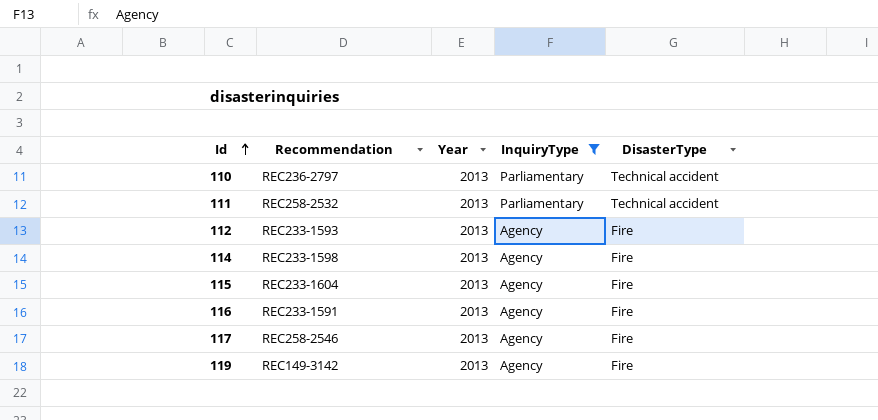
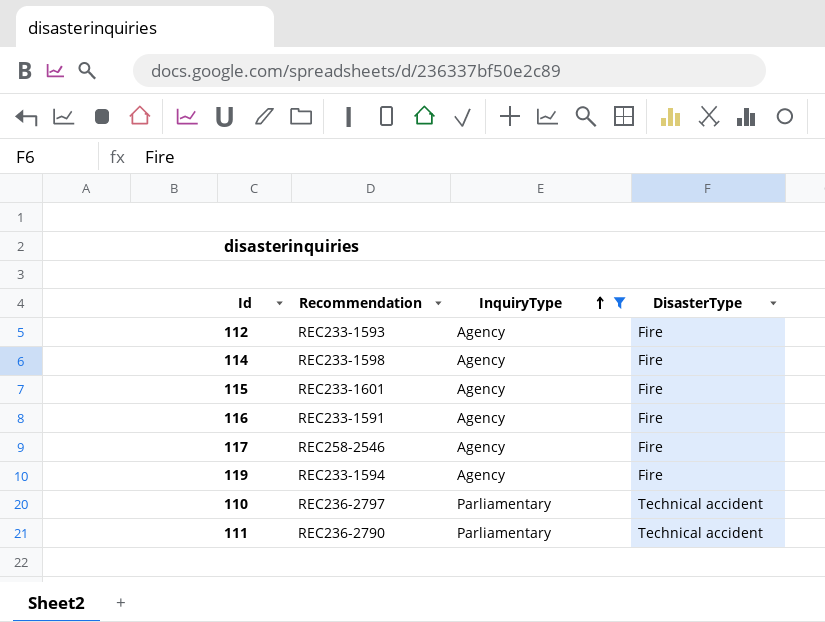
row order: Id ascending -> InquiryType ascending
column Year | position: 3 -> none
115 | Recommendation: REC233-1604 -> REC233-1601
119 | Recommendation: REC149-3142 -> REC233-1594
111 | Recommendation: REC258-2532 -> REC236-2790

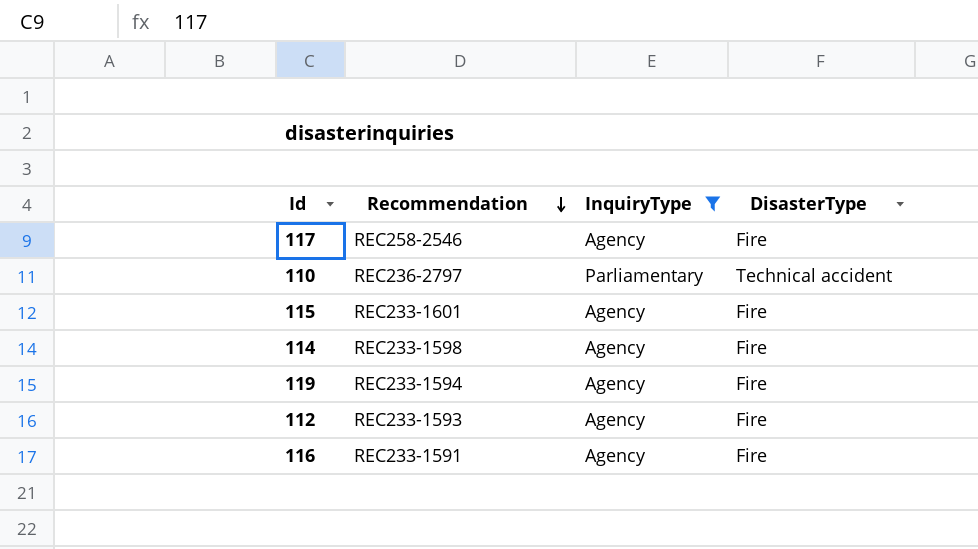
row order: InquiryType ascending -> Recommendation descending
row 111: REC236-2790 | Parliamentary | Technical accident -> none

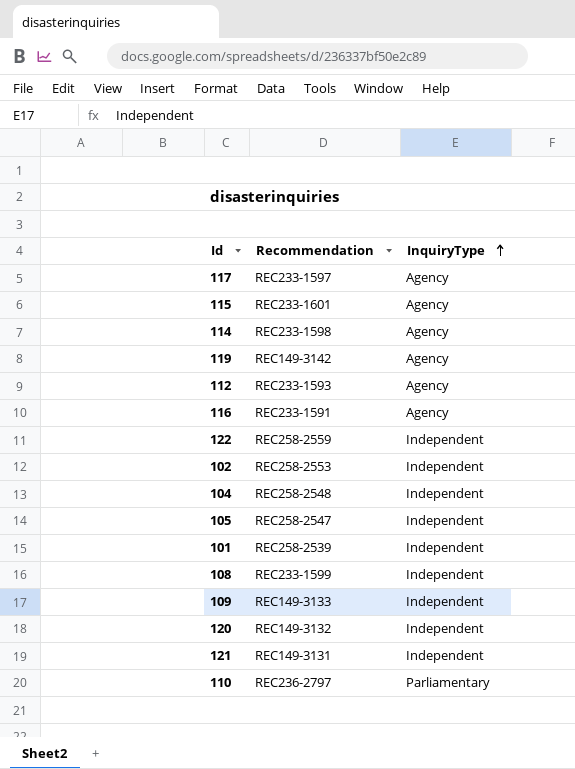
filter: InquiryType != Independent -> none
row order: Recommendation descending -> InquiryType ascending
column DisasterType | position: 4 -> none
117 | Recommendation: REC258-2546 -> REC233-1597
119 | Recommendation: REC233-1594 -> REC149-3142

